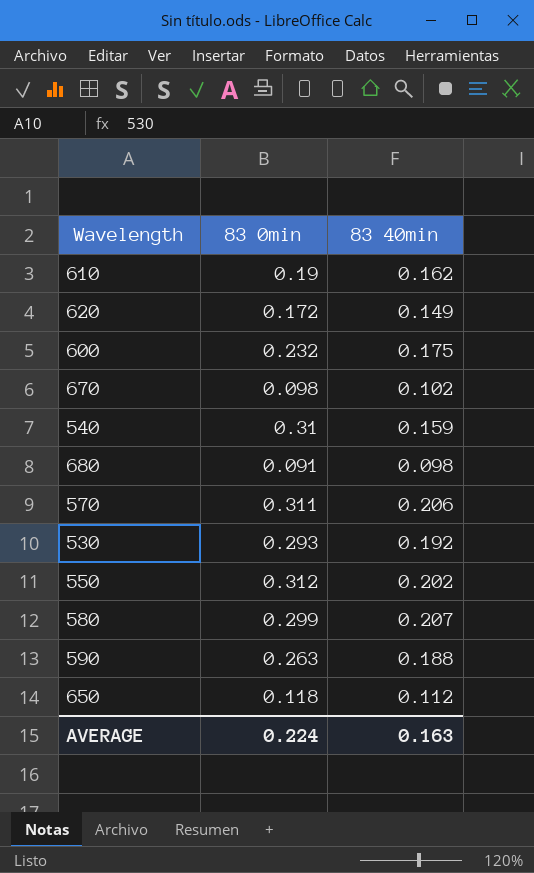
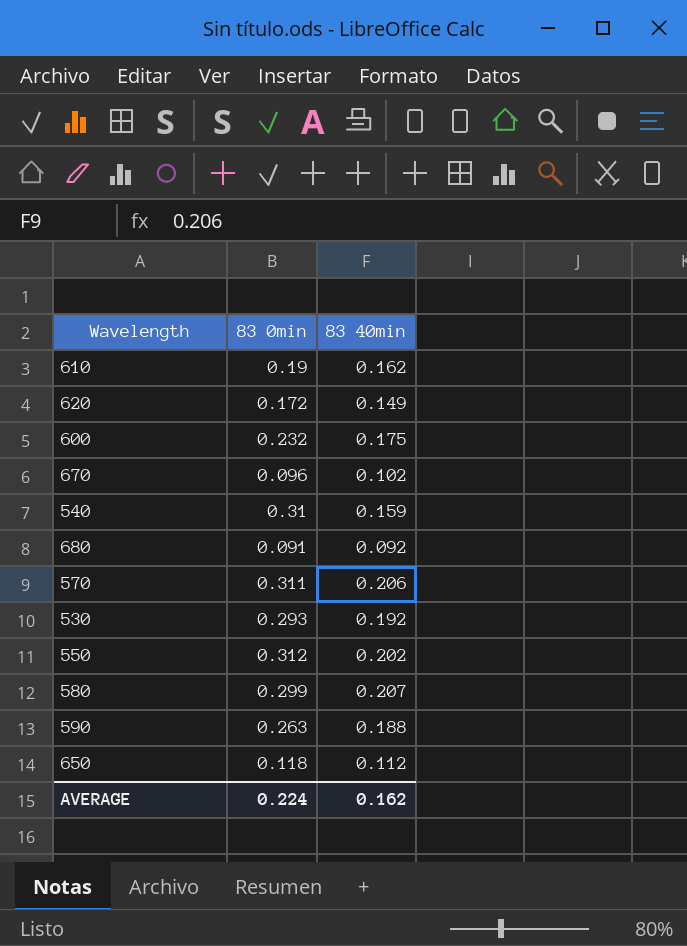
670 | 83 0min: 0.098 -> 0.096
680 | 83 40min: 0.098 -> 0.092
AVERAGE | 83 40min: 0.163 -> 0.162

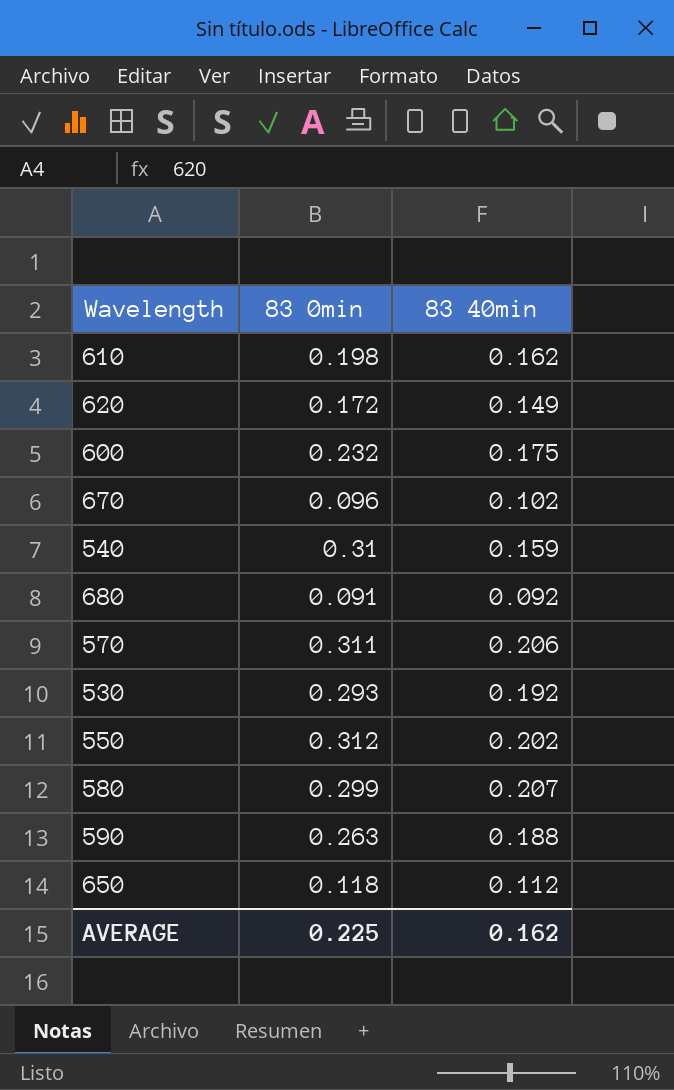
610 | 83 0min: 0.19 -> 0.198
AVERAGE | 83 0min: 0.224 -> 0.225

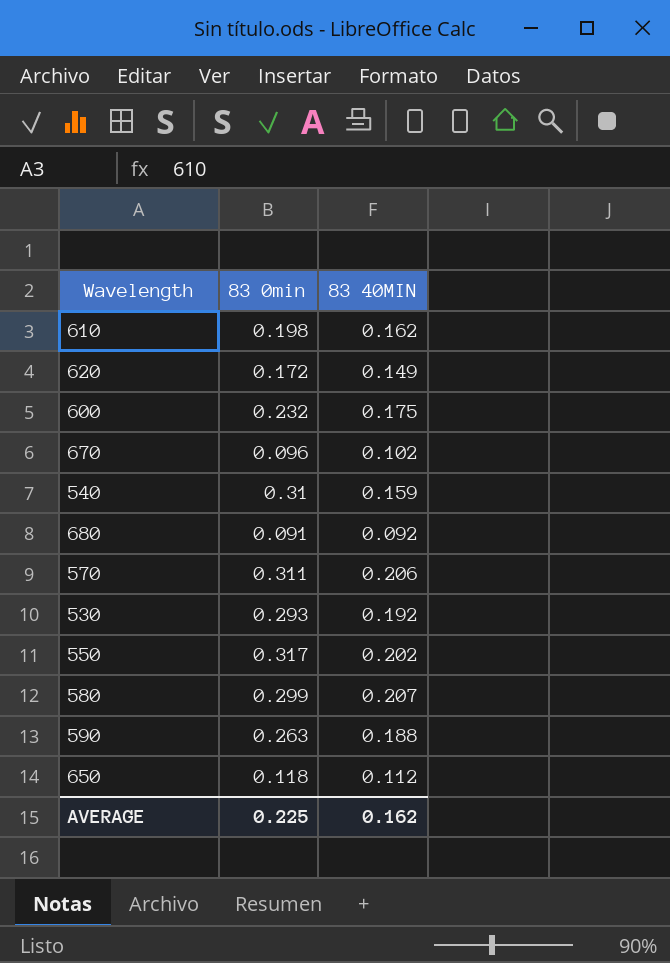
column name: 83 40min -> 83 40MIN
550 | 83 0min: 0.312 -> 0.317

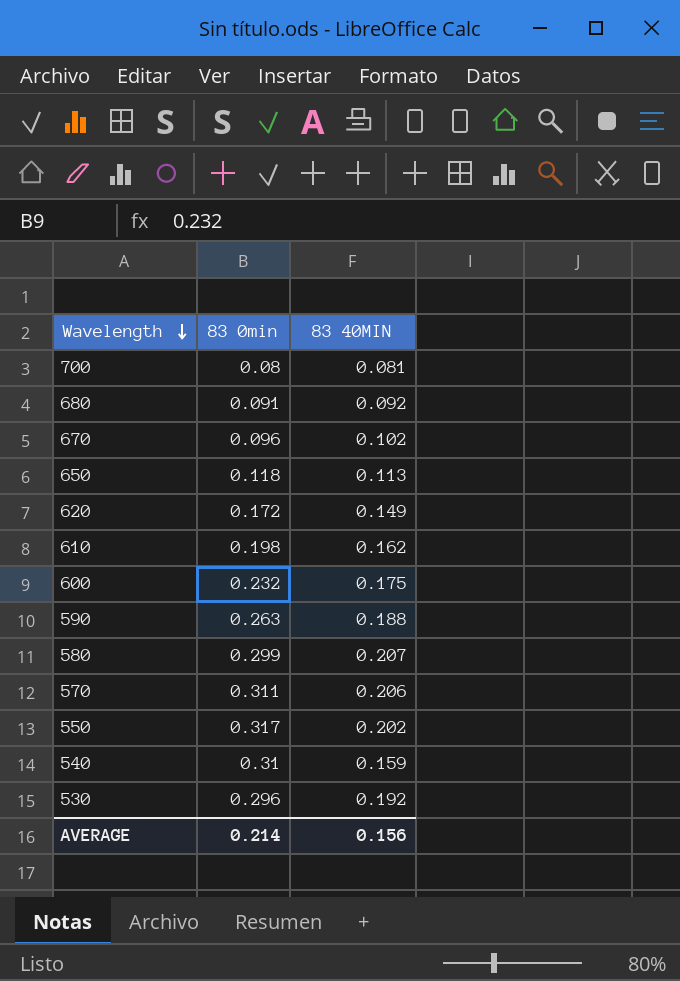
row order: none -> Wavelength descending
row 700: none -> 0.08 | 0.081
650 | 83 40MIN: 0.112 -> 0.113
530 | 83 0min: 0.293 -> 0.296
AVERAGE | 83 0min: 0.225 -> 0.214
AVERAGE | 83 40MIN: 0.162 -> 0.156

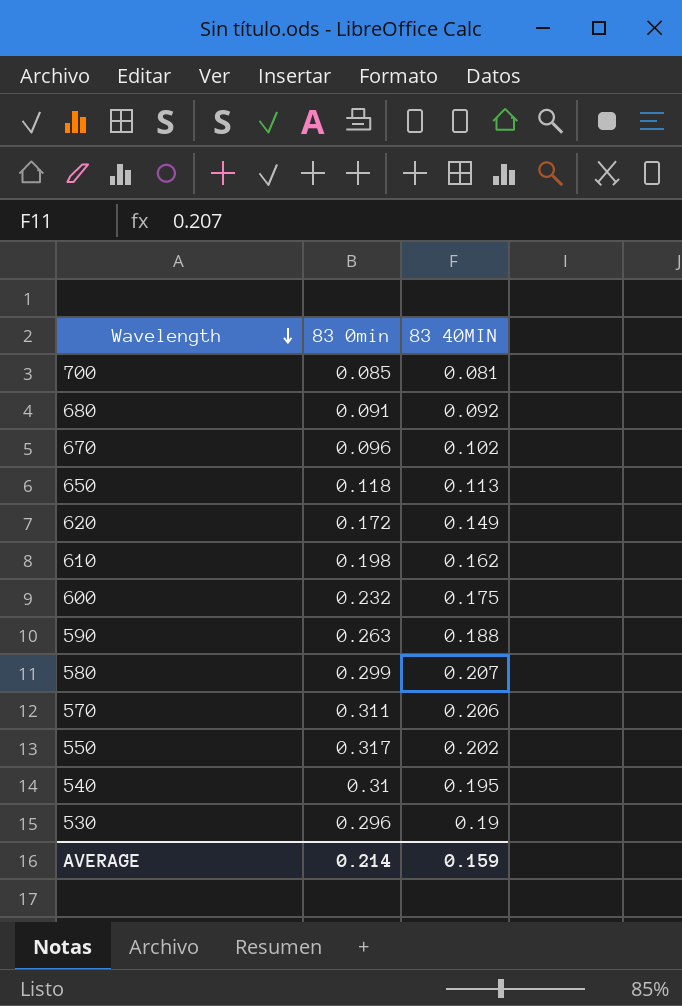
700 | 83 0min: 0.08 -> 0.085
540 | 83 40MIN: 0.159 -> 0.195
530 | 83 40MIN: 0.192 -> 0.19
AVERAGE | 83 40MIN: 0.156 -> 0.159

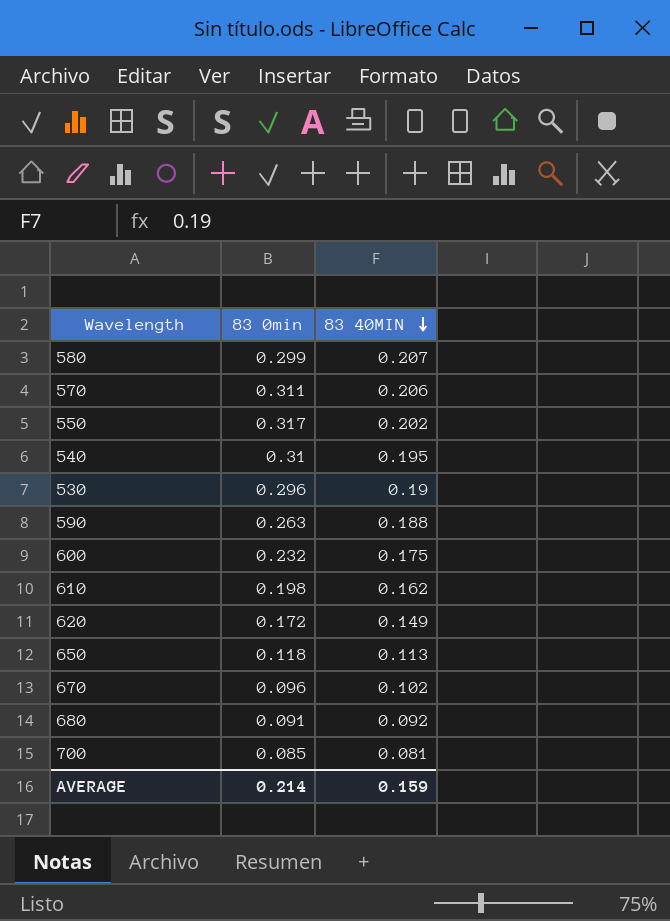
row order: Wavelength descending -> 83 40MIN descending

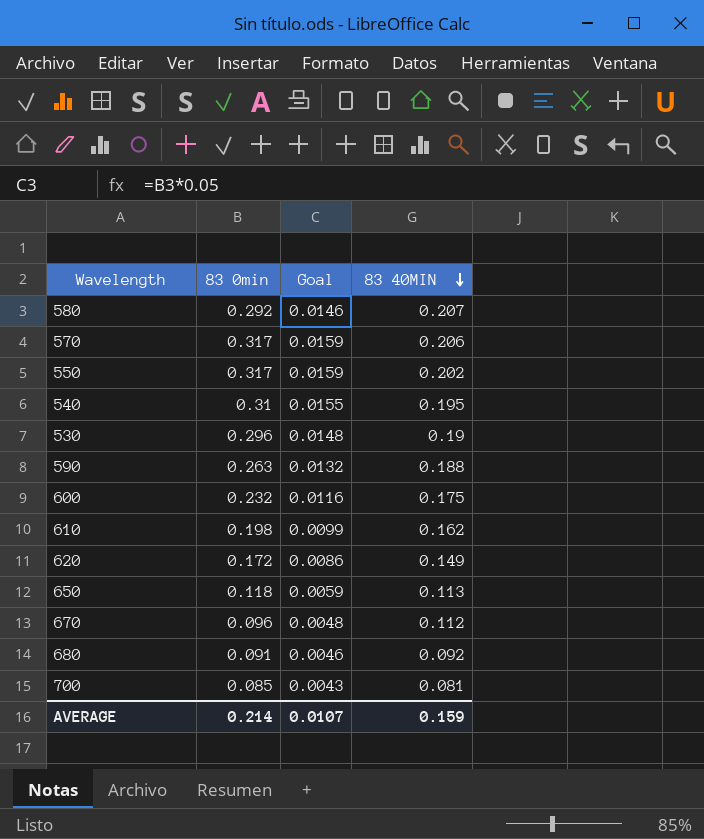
column Goal | formula: none -> [83 0min] * 0.05
580 | 83 0min: 0.299 -> 0.292
570 | 83 0min: 0.311 -> 0.317
670 | 83 40MIN: 0.102 -> 0.112

